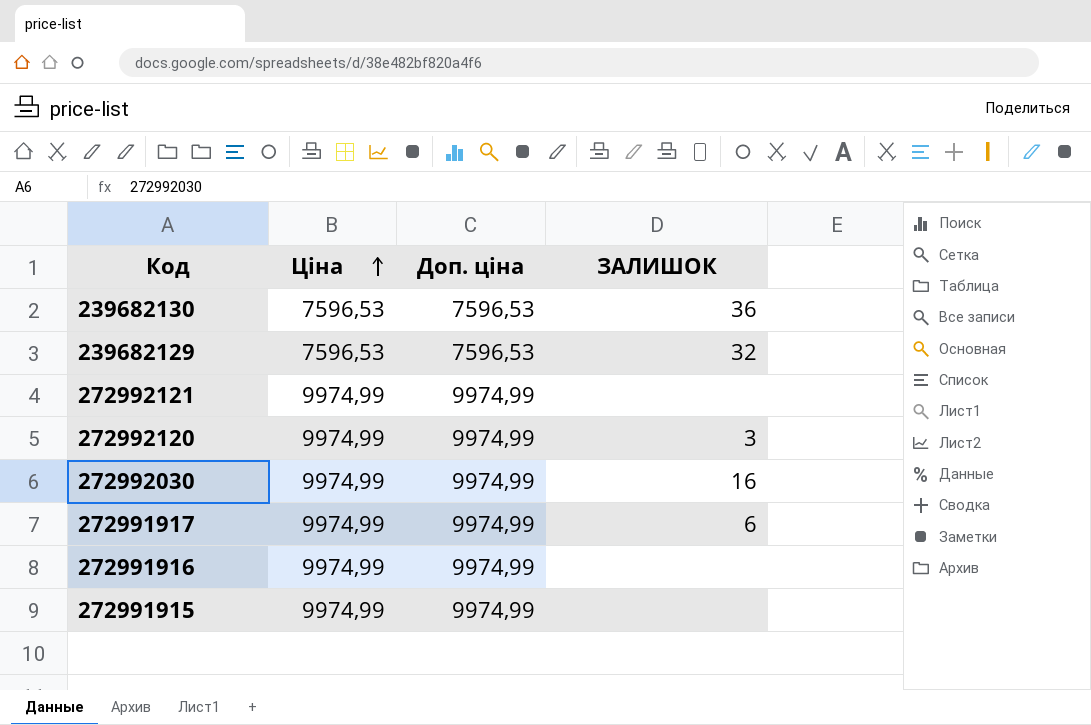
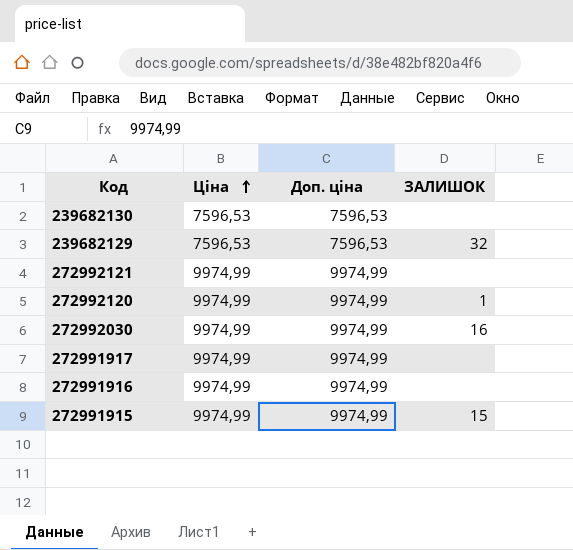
239682130 | ЗАЛИШОК: 36 -> none
272992120 | ЗАЛИШОК: 3 -> 1
272991917 | ЗАЛИШОК: 6 -> none
272991915 | ЗАЛИШОК: none -> 15

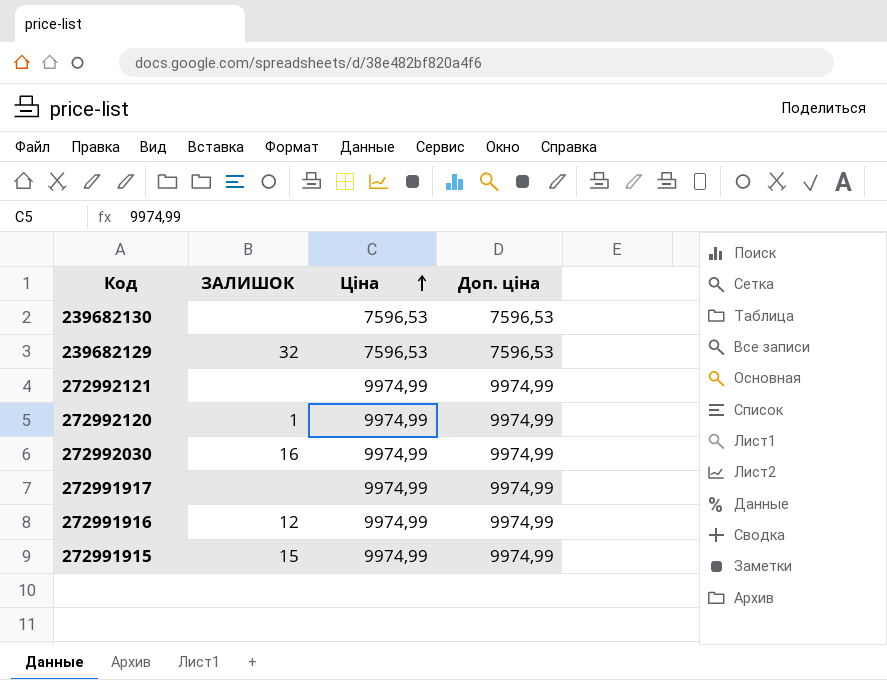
column ЗАЛИШОК | position: 4 -> 2
272991916 | ЗАЛИШОК: none -> 12

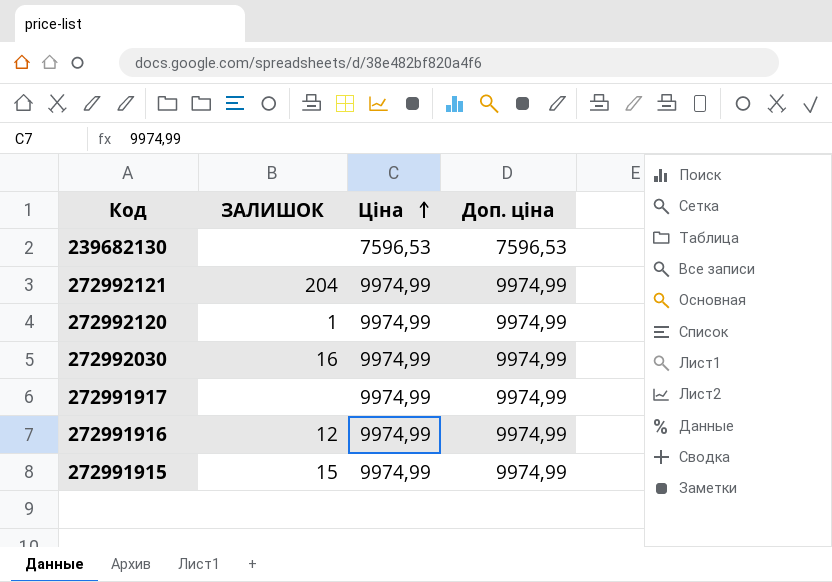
row 239682129: 32 | 7596,53 | 7596,53 -> none
272992121 | ЗАЛИШОК: none -> 204

